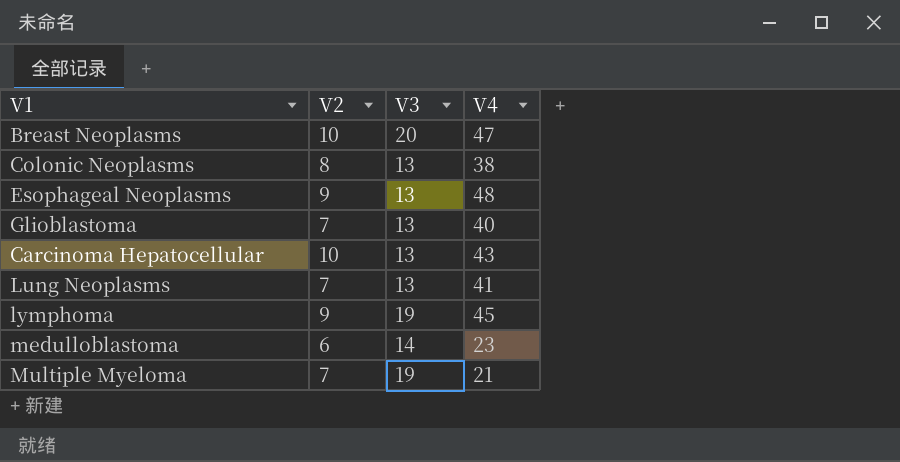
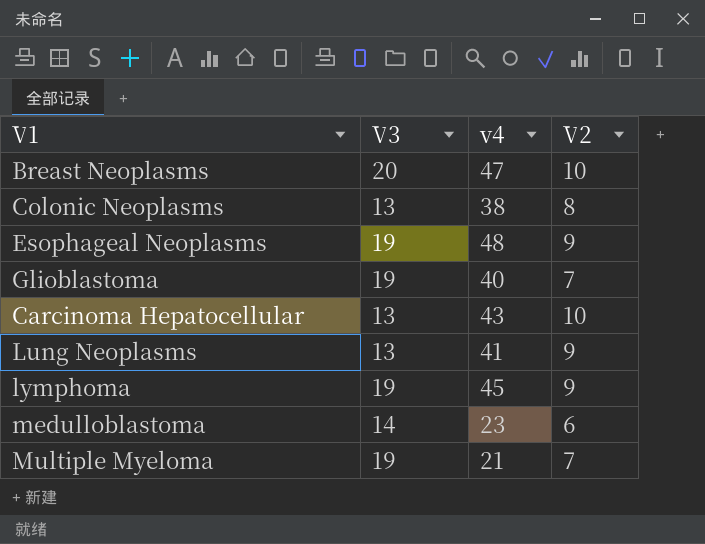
column name: V4 -> v4
column V2 | position: 2 -> 4
Esophageal Neoplasms | V3: 13 -> 19
Glioblastoma | V3: 13 -> 19
Lung Neoplasms | V2: 7 -> 9

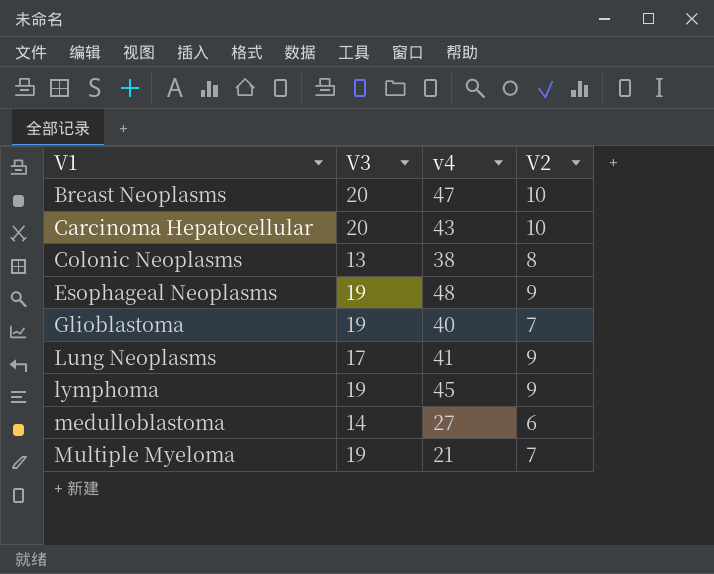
row order: none -> V1 ascending
Carcinoma Hepatocellular | V3: 13 -> 20
Lung Neoplasms | V3: 13 -> 17
medulloblastoma | v4: 23 -> 27

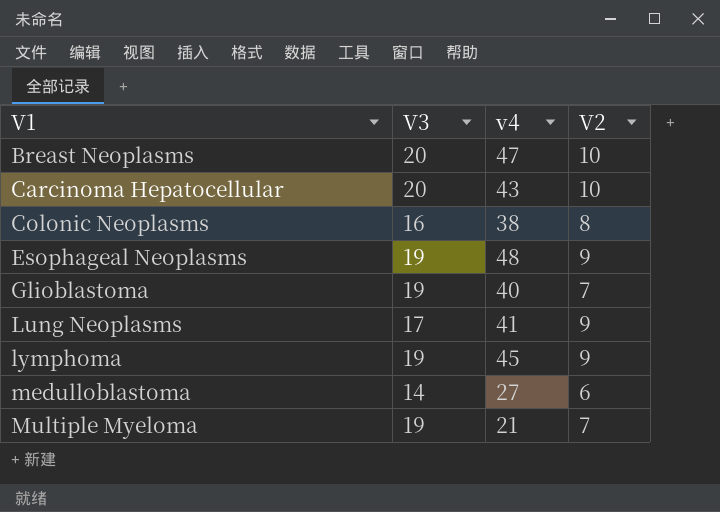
Colonic Neoplasms | V3: 13 -> 16

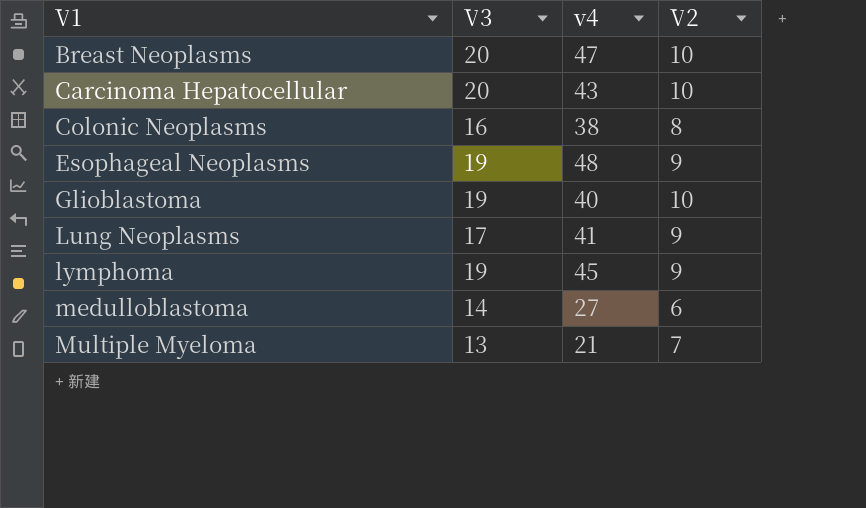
Glioblastoma | V2: 7 -> 10
Multiple Myeloma | V3: 19 -> 13

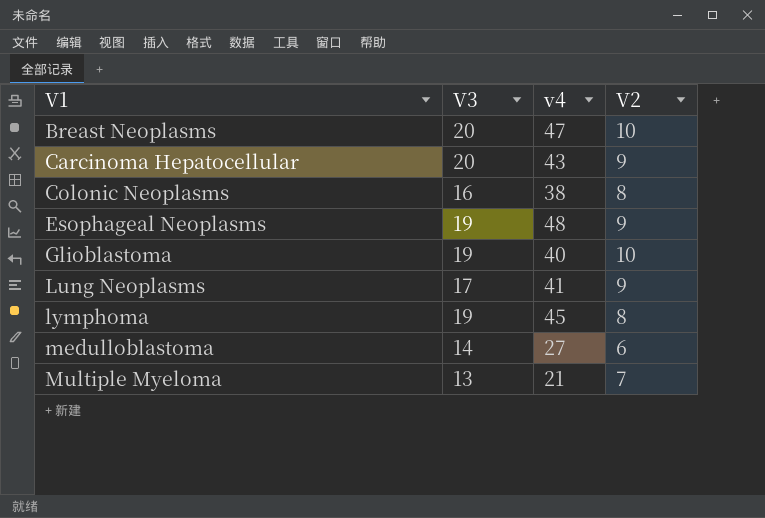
Carcinoma Hepatocellular | V2: 10 -> 9
lymphoma | V2: 9 -> 8

